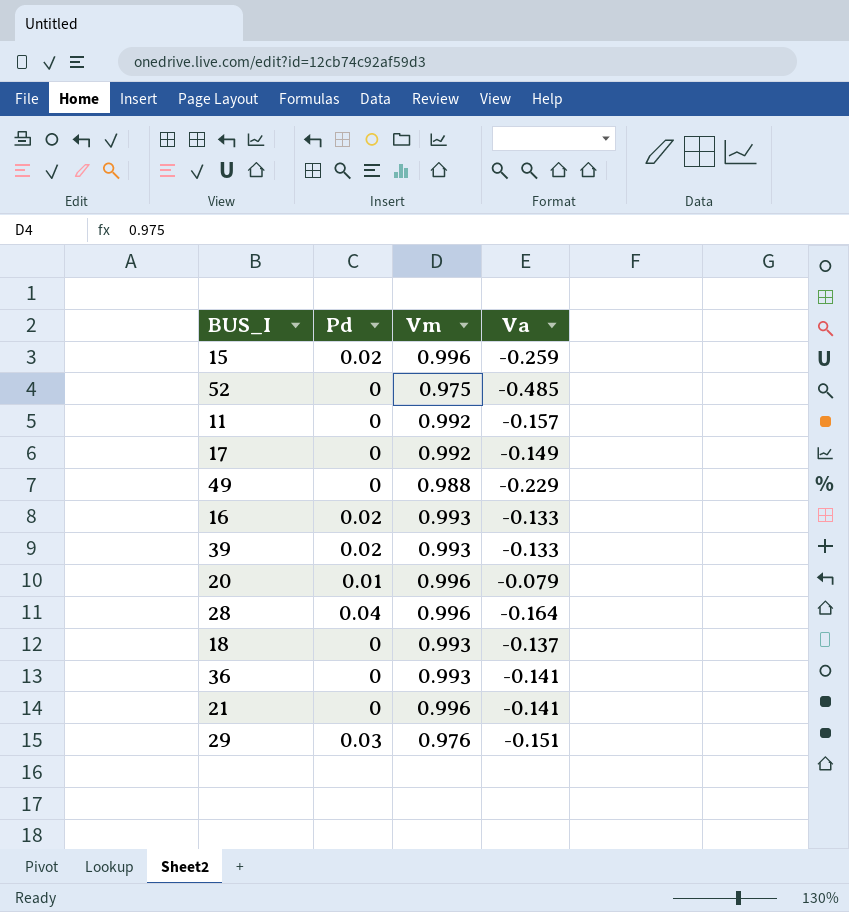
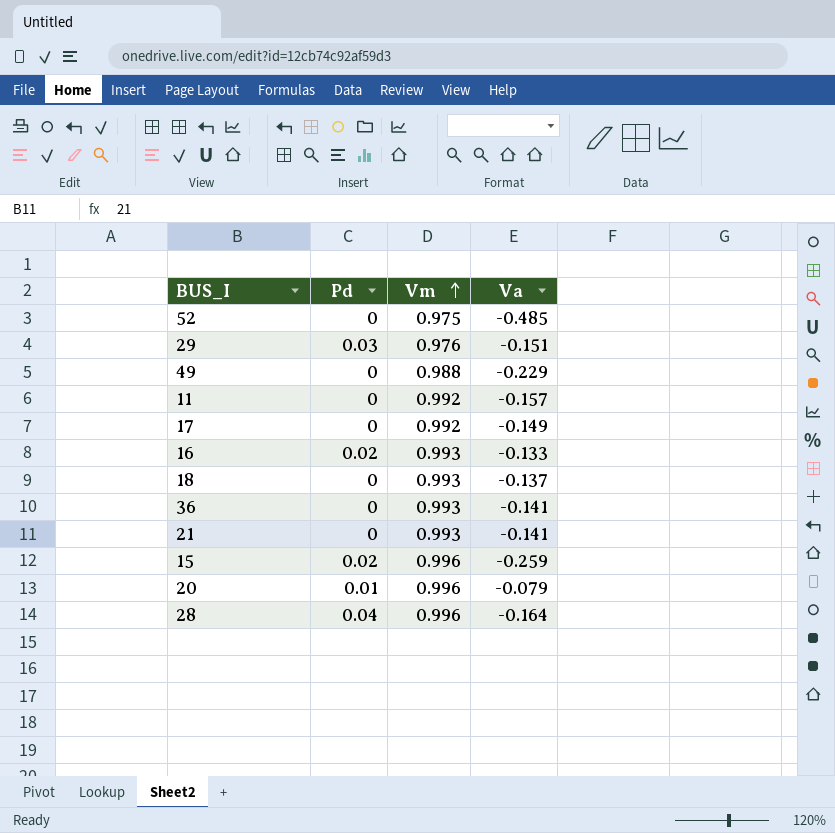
row order: none -> Vm ascending
row 39: 0.02 | 0.993 | -0.133 -> none
21 | Vm: 0.996 -> 0.993

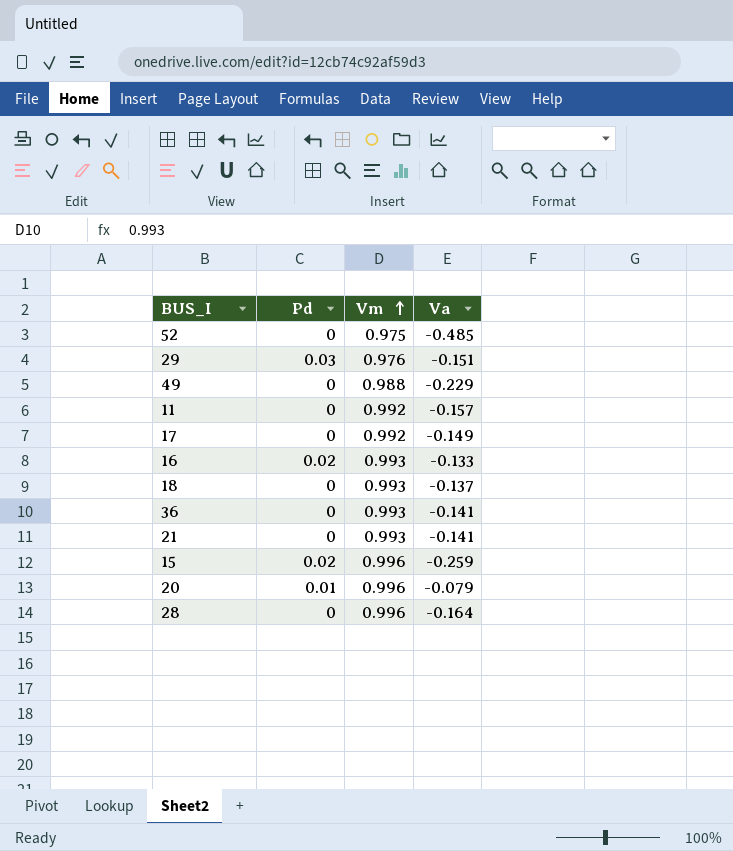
28 | Pd: 0.04 -> 0

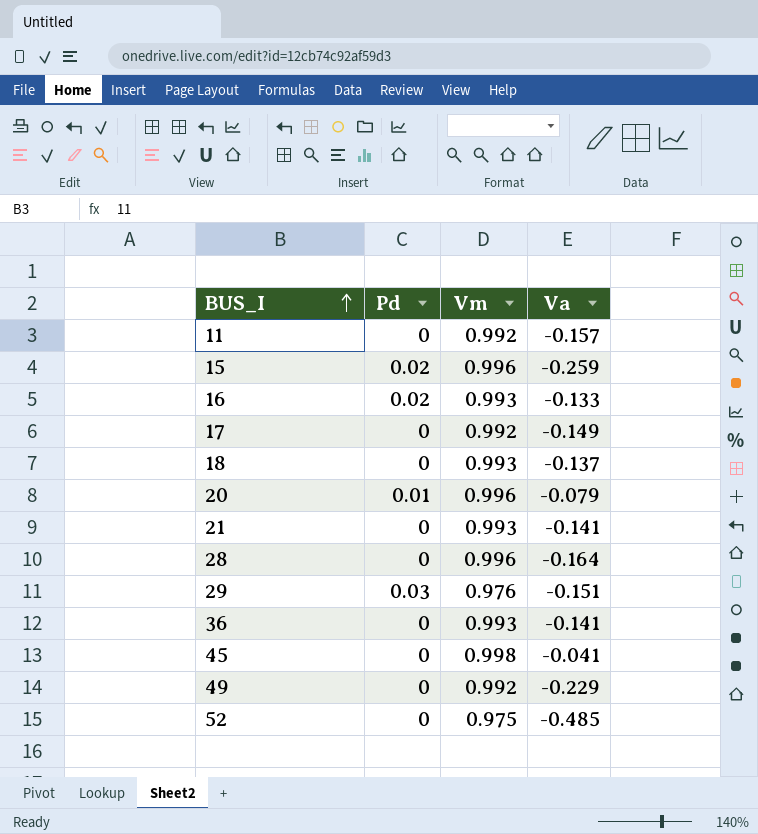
row order: Vm ascending -> BUS_I ascending
row 45: none -> 0 | 0.998 | -0.041
49 | Vm: 0.988 -> 0.992

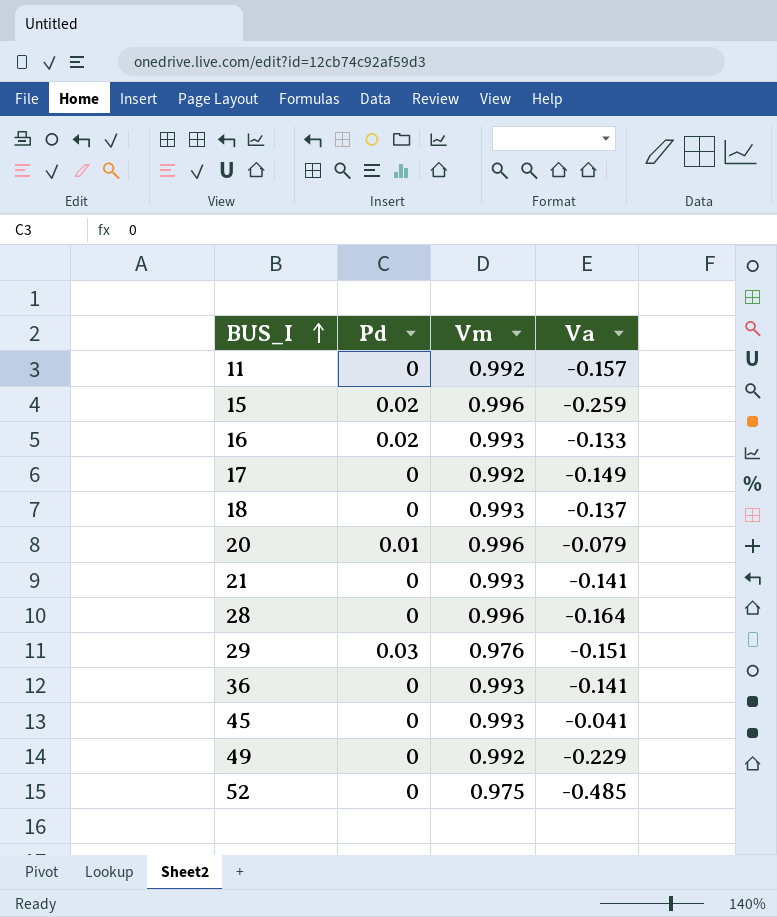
45 | Vm: 0.998 -> 0.993

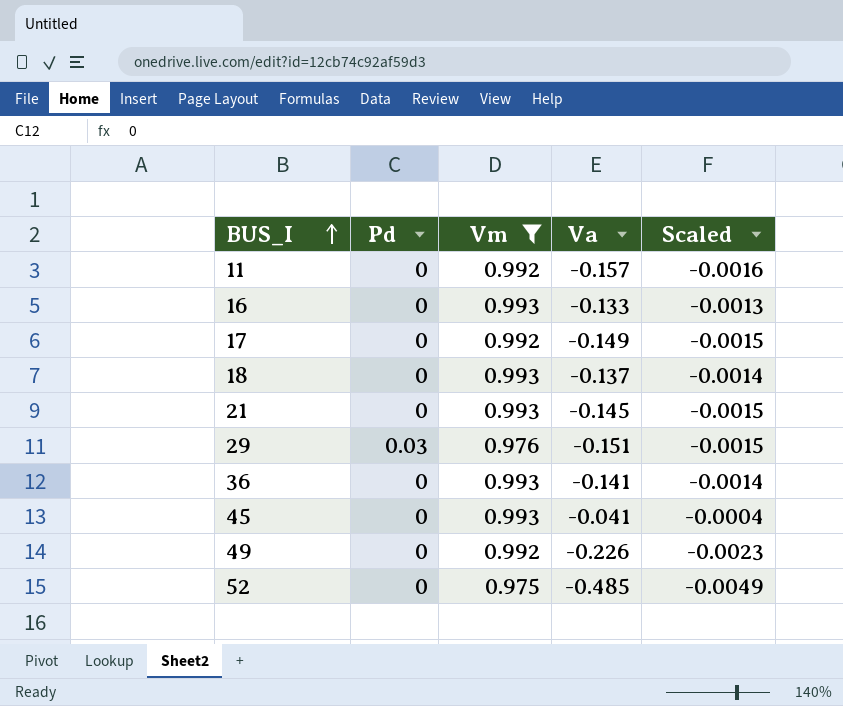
filter: none -> Vm != 0.996
column Scaled | formula: none -> [Va] * 0.01
16 | Pd: 0.02 -> 0
21 | Va: -0.141 -> -0.145
49 | Va: -0.229 -> -0.226

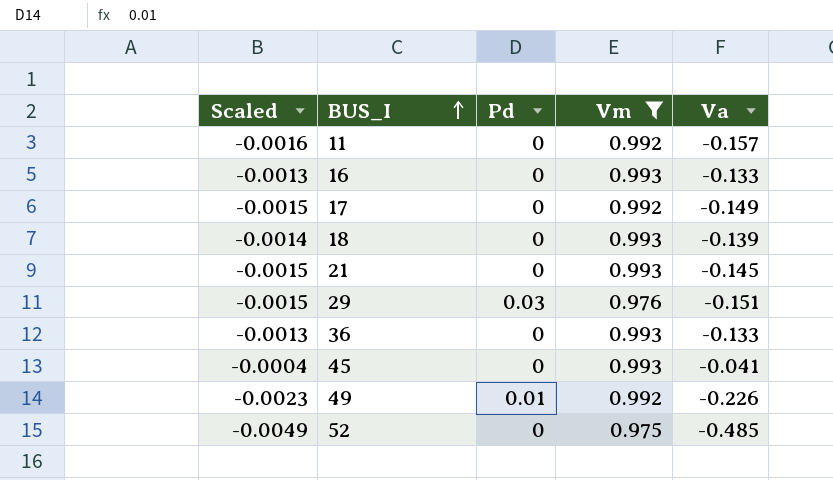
column Scaled | position: 5 -> 1
18 | Va: -0.137 -> -0.139
36 | Scaled: -0.0014 -> -0.0013
36 | Va: -0.141 -> -0.133
49 | Pd: 0 -> 0.01

